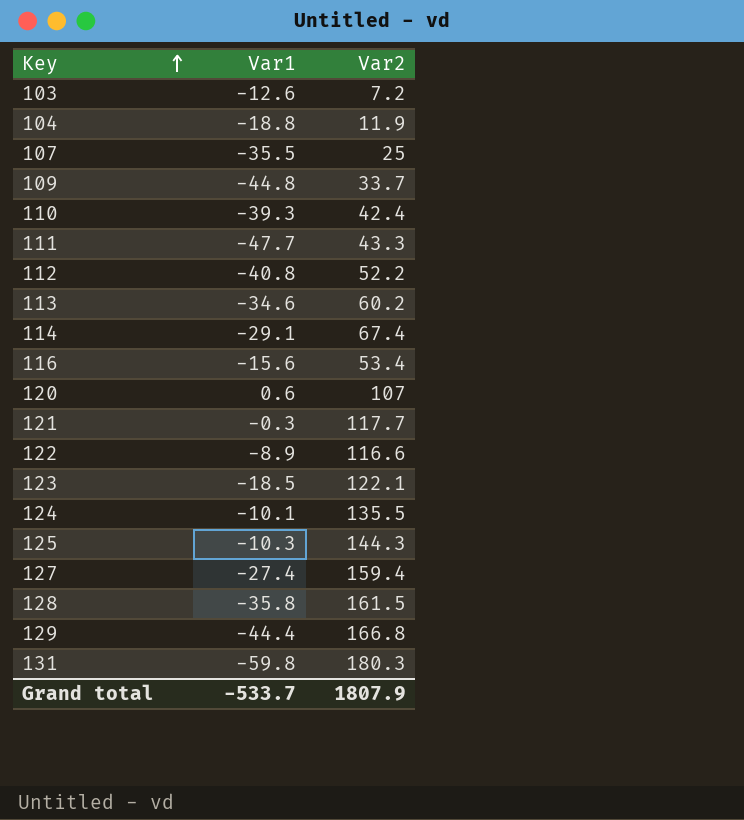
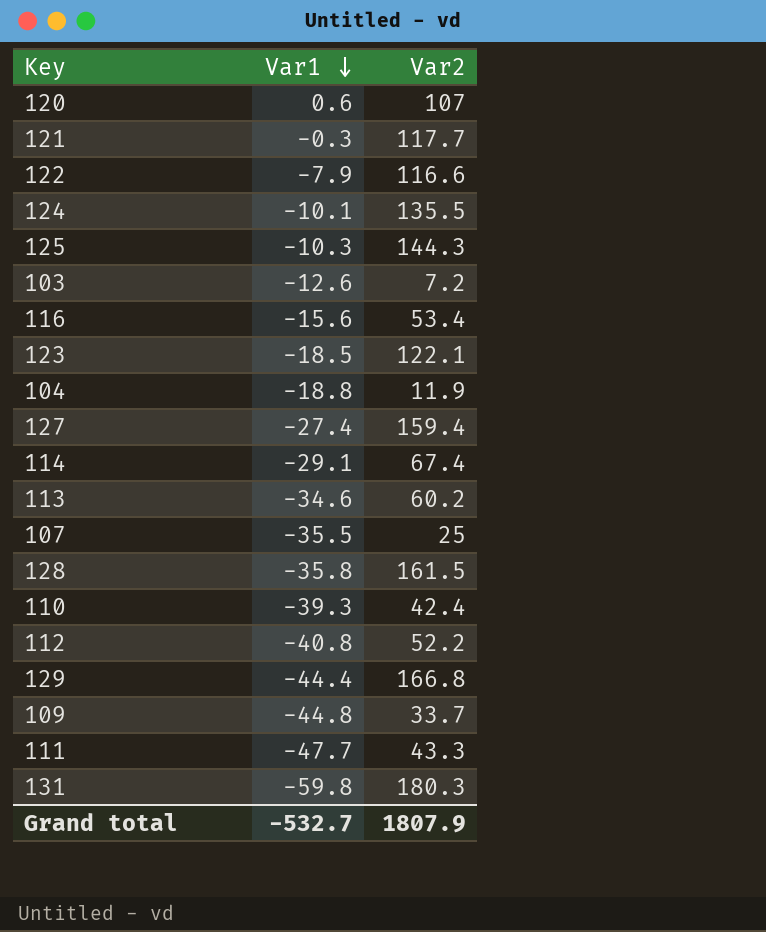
row order: Key ascending -> Var1 descending
122 | Var1: -8.9 -> -7.9
Grand total | Var1: -533.7 -> -532.7

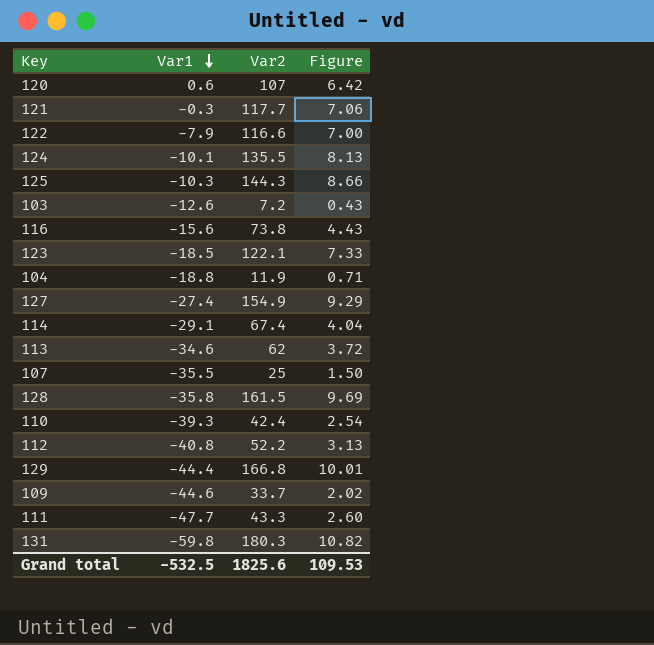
column Figure | formula: none -> [Var2] * 0.06
116 | Var2: 53.4 -> 73.8
127 | Var2: 159.4 -> 154.9
113 | Var2: 60.2 -> 62
109 | Var1: -44.8 -> -44.6
Grand total | Var1: -532.7 -> -532.5
Grand total | Var2: 1807.9 -> 1825.6

